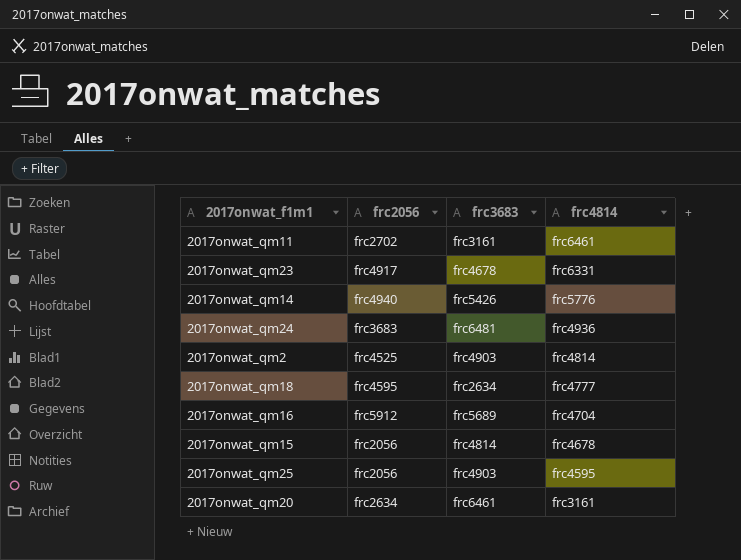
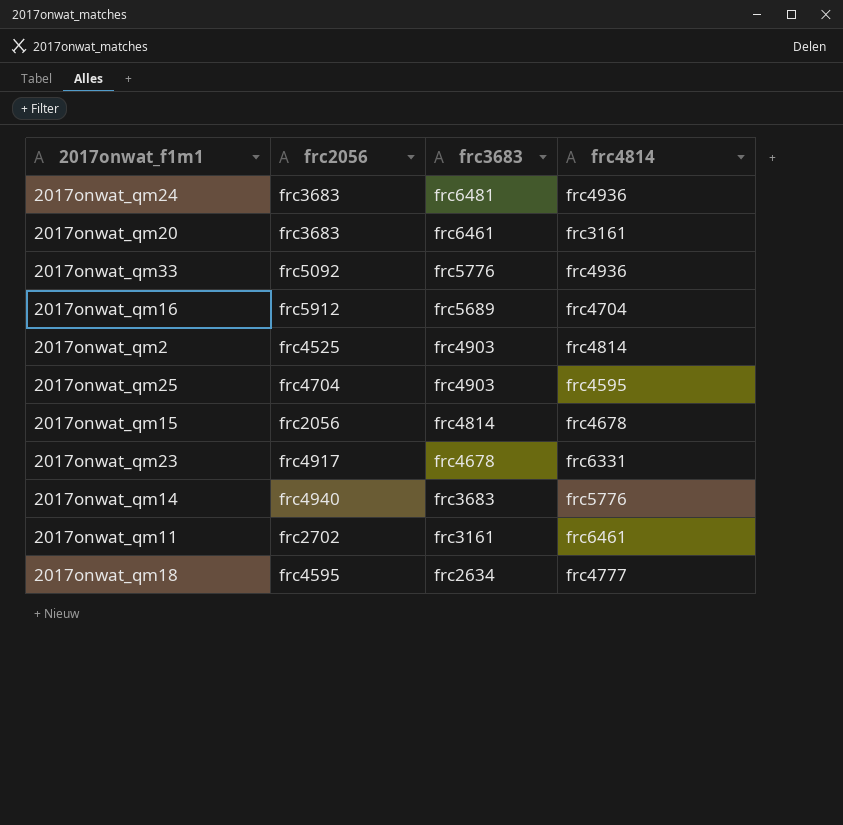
row order: frc4814 descending -> frc3683 descending
2017onwat_qm20 | frc2056: frc2634 -> frc3683
row 2017onwat_qm33: none -> frc5092 | frc5776 | frc4936
2017onwat_qm25 | frc2056: frc2056 -> frc4704
2017onwat_qm14 | frc3683: frc5426 -> frc3683

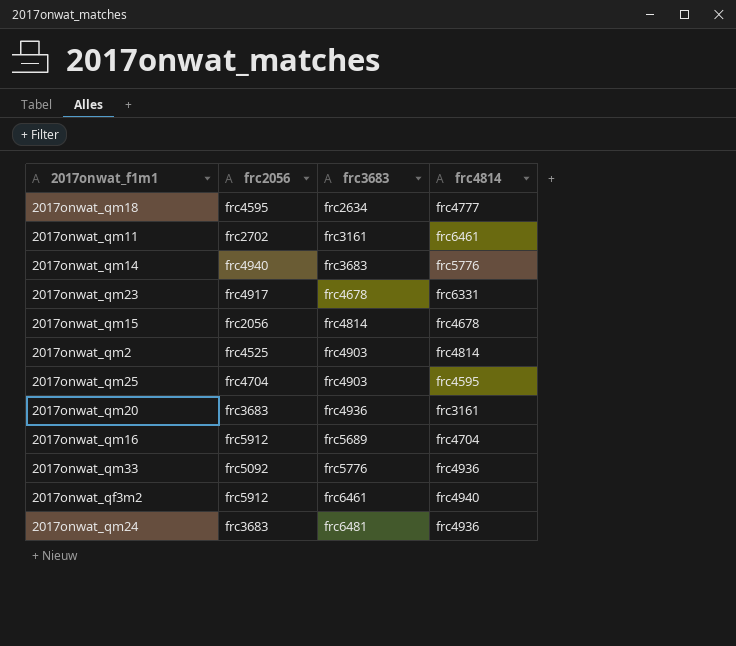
row order: frc3683 descending -> frc3683 ascending
2017onwat_qm20 | frc3683: frc6461 -> frc4936
row 2017onwat_qf3m2: none -> frc5912 | frc6461 | frc4940

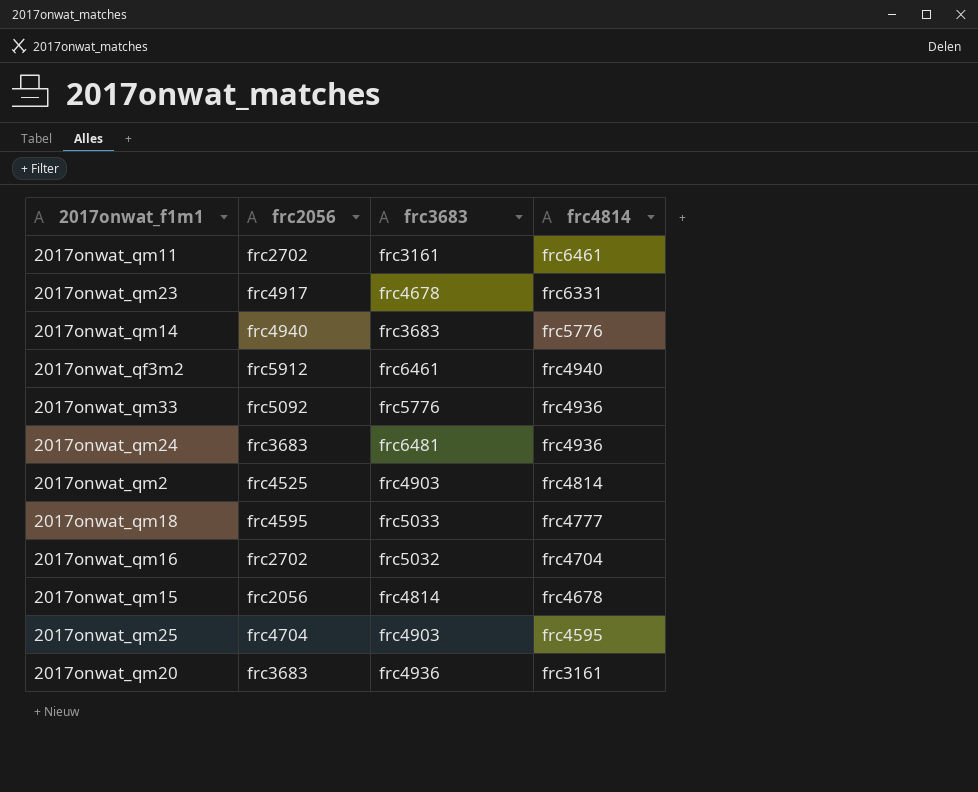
row order: frc3683 ascending -> frc4814 descending
2017onwat_qm18 | frc3683: frc2634 -> frc5033
2017onwat_qm16 | frc2056: frc5912 -> frc2702
2017onwat_qm16 | frc3683: frc5689 -> frc5032

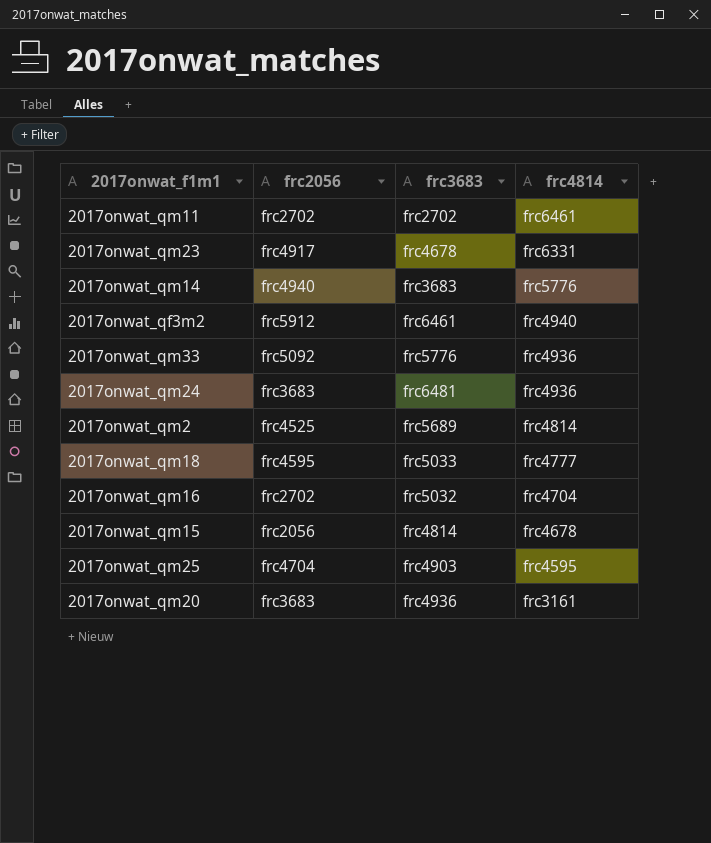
2017onwat_qm11 | frc3683: frc3161 -> frc2702
2017onwat_qm2 | frc3683: frc4903 -> frc5689

